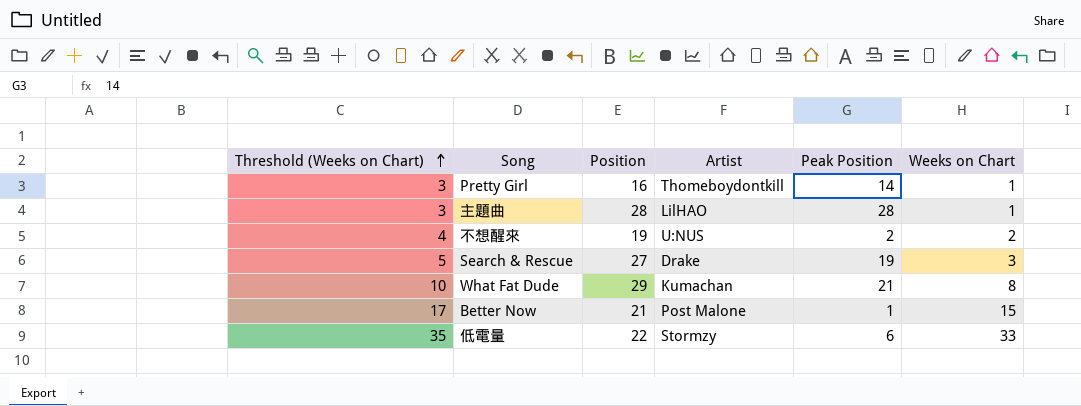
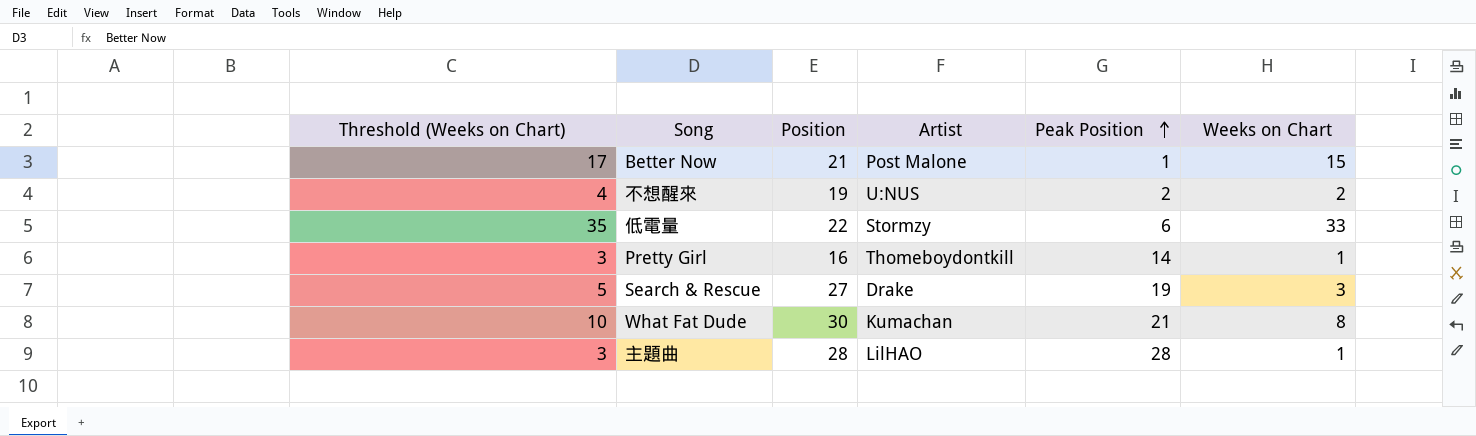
row order: Threshold (Weeks on Chart) ascending -> Peak Position ascending
What Fat Dude | Position: 29 -> 30

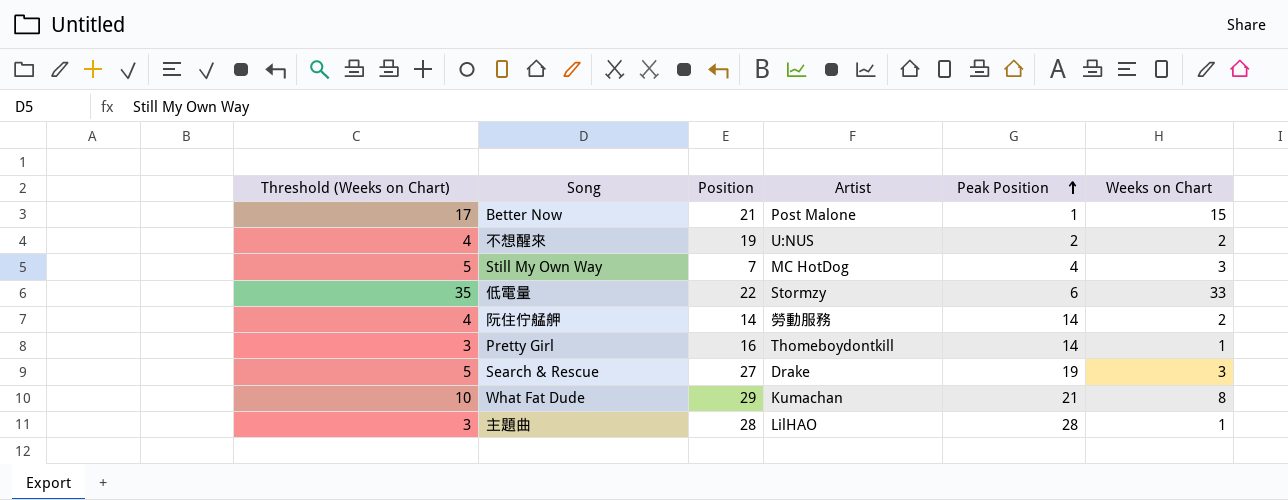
row Still My Own Way: none -> 5 | 7 | MC HotDog | 4 | 3
row 阮住佇艋舺: none -> 4 | 14 | 勞動服務 | 14 | 2
What Fat Dude | Position: 30 -> 29

